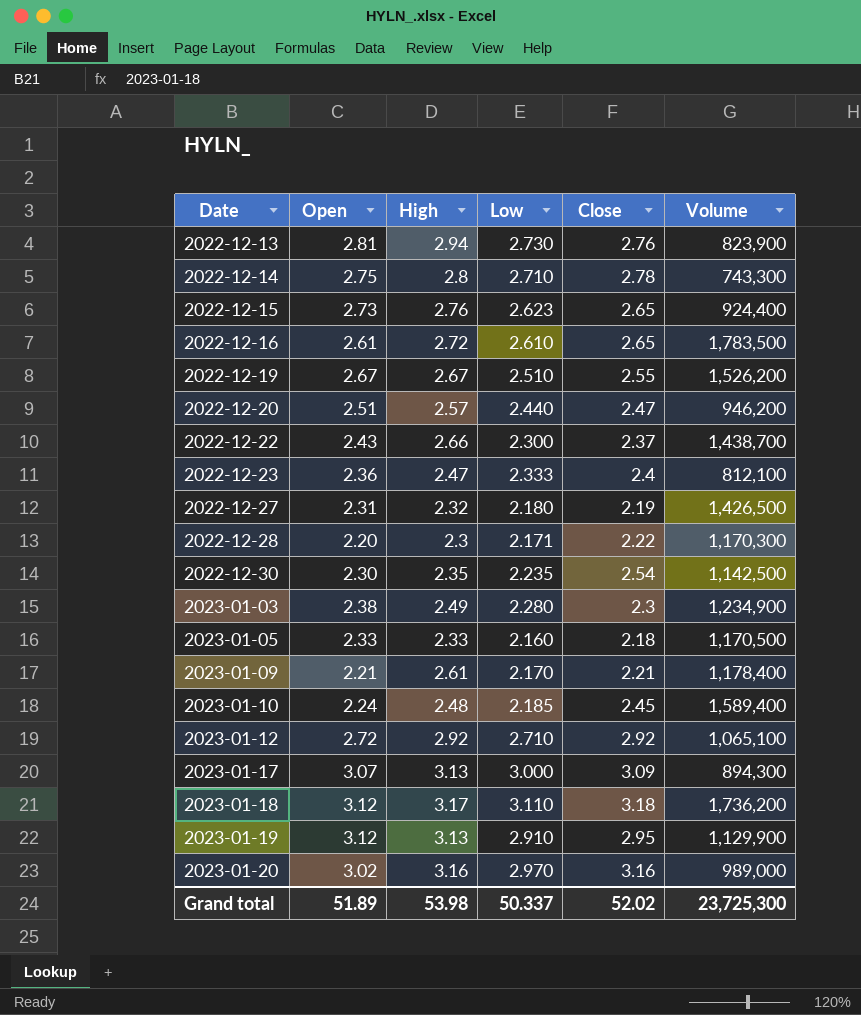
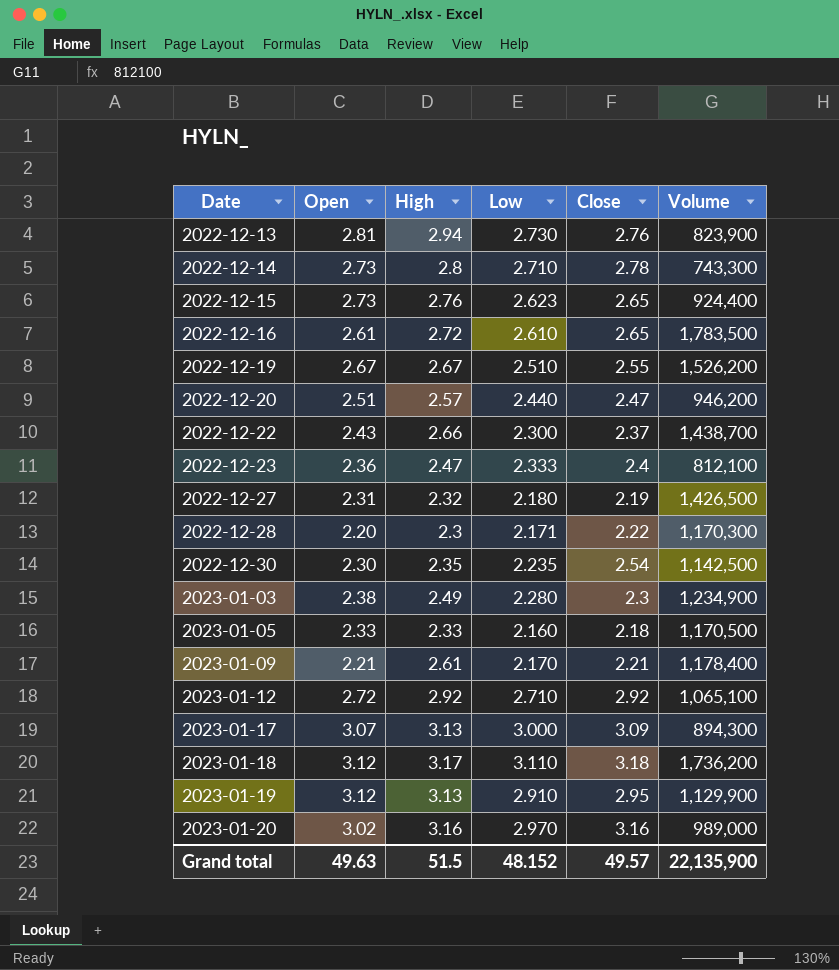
row 2023-01-10: 2.24 | 2.48 | 2.185 | 2.45 | 1,589,400 -> none
2022-12-14 | Open: 2.75 -> 2.73
Grand total | Open: 51.89 -> 49.63
Grand total | High: 53.98 -> 51.5
Grand total | Low: 50.337 -> 48.152
Grand total | Close: 52.02 -> 49.57
Grand total | Volume: 23,725,300 -> 22,135,900

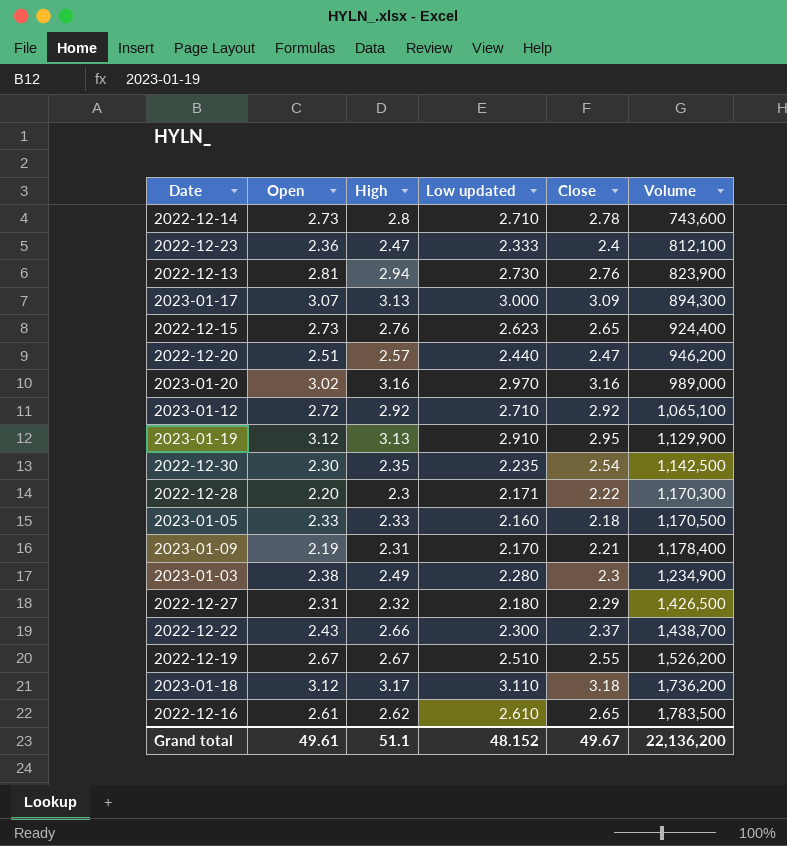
row order: Date ascending -> Volume ascending
column name: Low -> Low updated
2022-12-14 | Volume: 743,300 -> 743,600
2023-01-09 | Open: 2.21 -> 2.19
2023-01-09 | High: 2.61 -> 2.31
2022-12-27 | Close: 2.19 -> 2.29
2022-12-16 | High: 2.72 -> 2.62
Grand total | Open: 49.63 -> 49.61
Grand total | High: 51.5 -> 51.1
Grand total | Close: 49.57 -> 49.67
Grand total | Volume: 22,135,900 -> 22,136,200

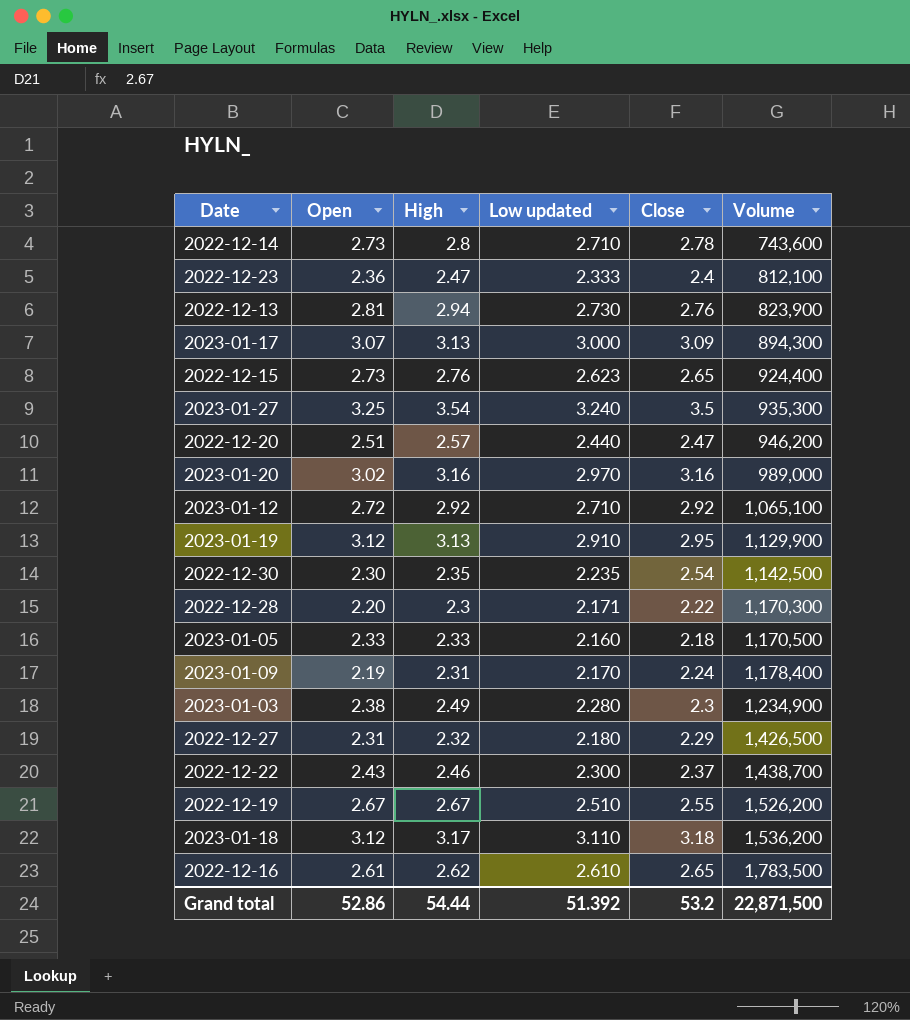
row 2023-01-27: none -> 3.25 | 3.54 | 3.240 | 3.5 | 935,300
2023-01-09 | Close: 2.21 -> 2.24
2022-12-22 | High: 2.66 -> 2.46
2023-01-18 | Volume: 1,736,200 -> 1,536,200
Grand total | Open: 49.61 -> 52.86
Grand total | High: 51.1 -> 54.44
Grand total | Low updated: 48.152 -> 51.392
Grand total | Close: 49.67 -> 53.2
Grand total | Volume: 22,136,200 -> 22,871,500

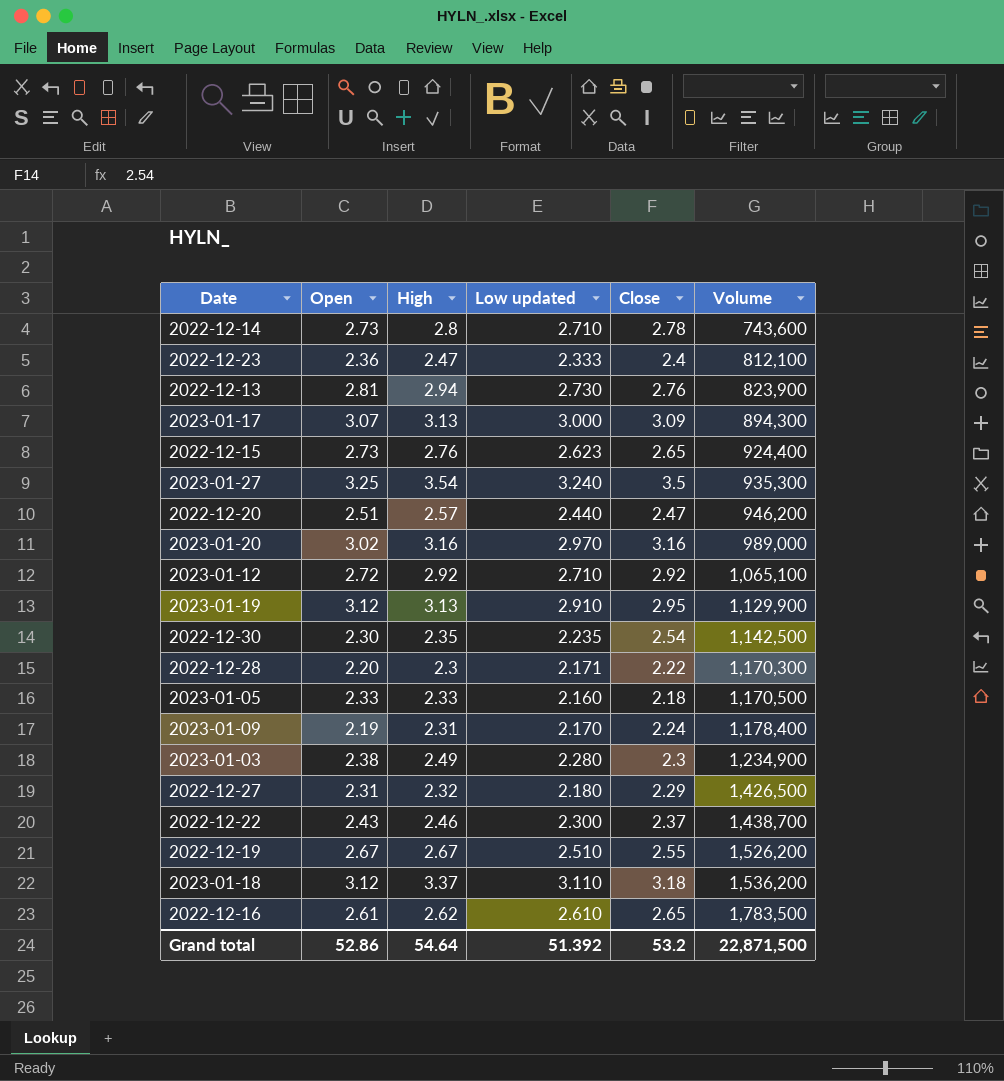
2023-01-18 | High: 3.17 -> 3.37
Grand total | High: 54.44 -> 54.64

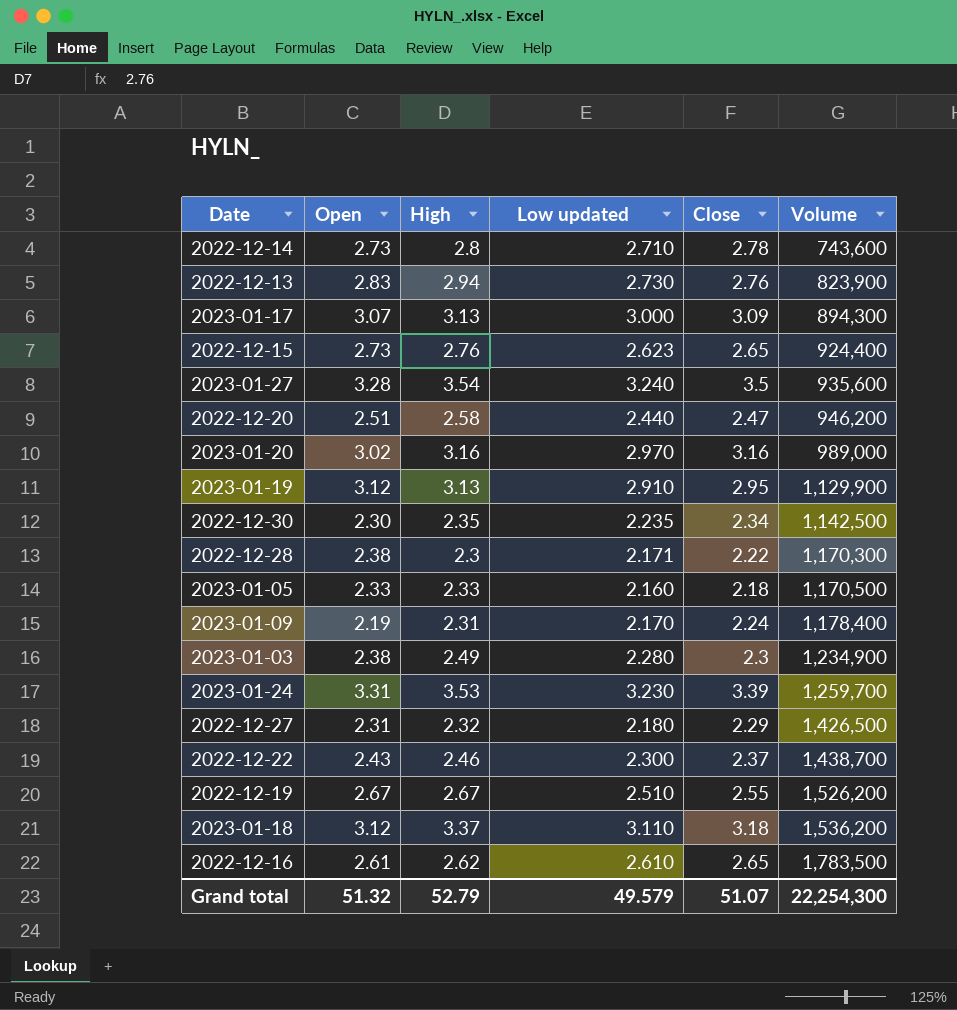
row 2022-12-23: 2.36 | 2.47 | 2.333 | 2.4 | 812,100 -> none
row 2023-01-12: 2.72 | 2.92 | 2.710 | 2.92 | 1,065,100 -> none
2022-12-13 | Open: 2.81 -> 2.83
2023-01-27 | Open: 3.25 -> 3.28
2023-01-27 | Volume: 935,300 -> 935,600
2022-12-20 | High: 2.57 -> 2.58
2022-12-30 | Close: 2.54 -> 2.34
2022-12-28 | Open: 2.20 -> 2.38
row 2023-01-24: none -> 3.31 | 3.53 | 3.230 | 3.39 | 1,259,700
Grand total | Open: 52.86 -> 51.32
Grand total | High: 54.64 -> 52.79
Grand total | Low updated: 51.392 -> 49.579
Grand total | Close: 53.2 -> 51.07
Grand total | Volume: 22,871,500 -> 22,254,300

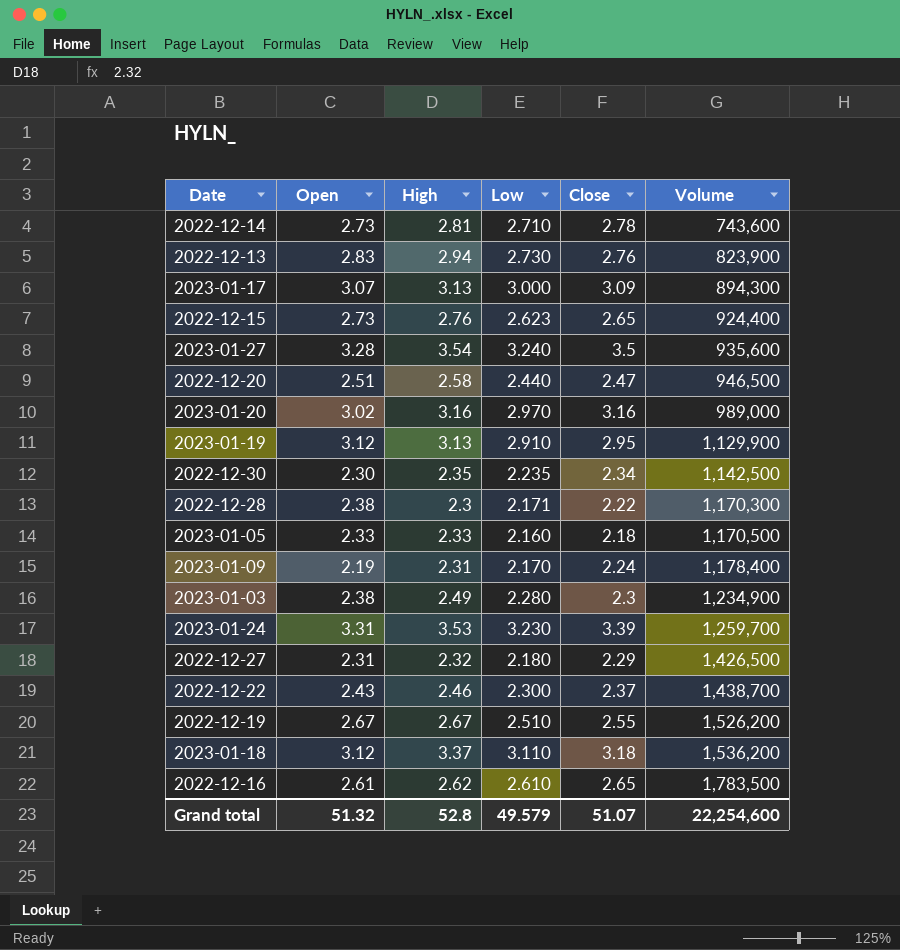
column name: Low updated -> Low
2022-12-14 | High: 2.8 -> 2.81
2022-12-20 | Volume: 946,200 -> 946,500
Grand total | High: 52.79 -> 52.8
Grand total | Volume: 22,254,300 -> 22,254,600

